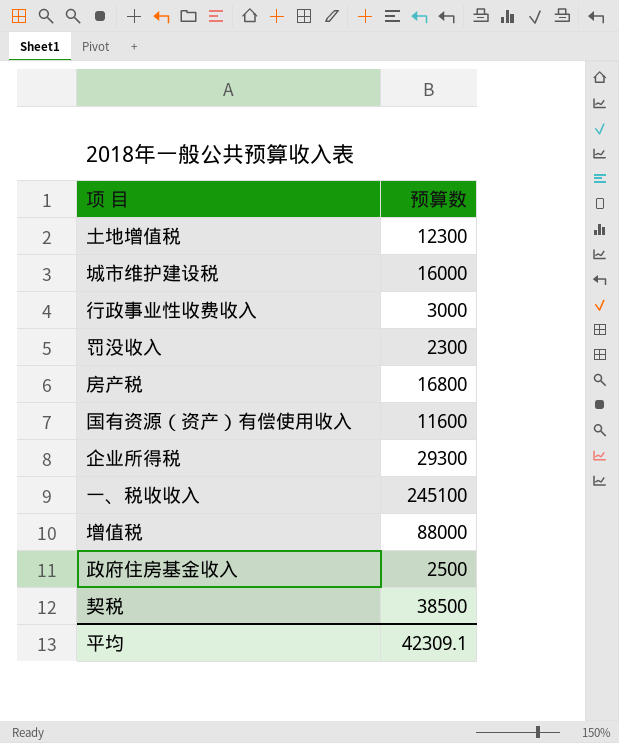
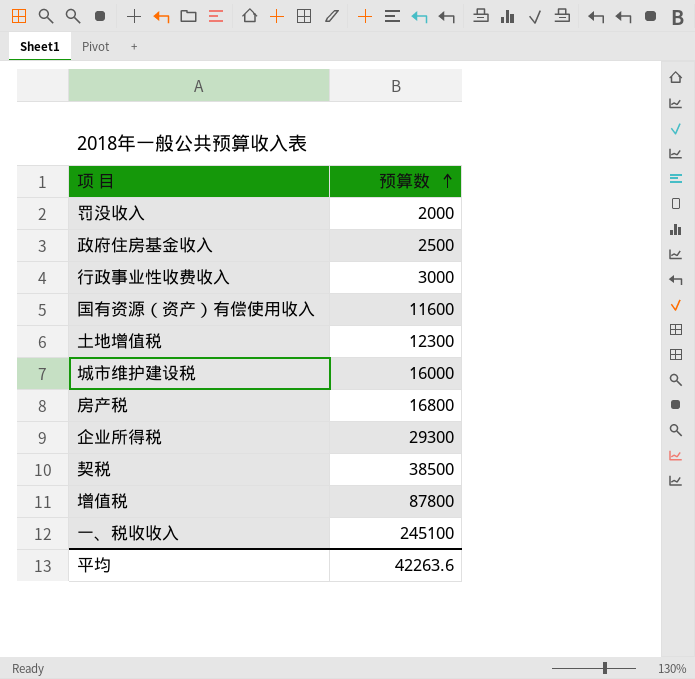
row order: none -> 预算数 ascending
罚没收入 | 预算数: 2300 -> 2000
增值税 | 预算数: 88000 -> 87800
平均 | 预算数: 42309.1 -> 42263.6

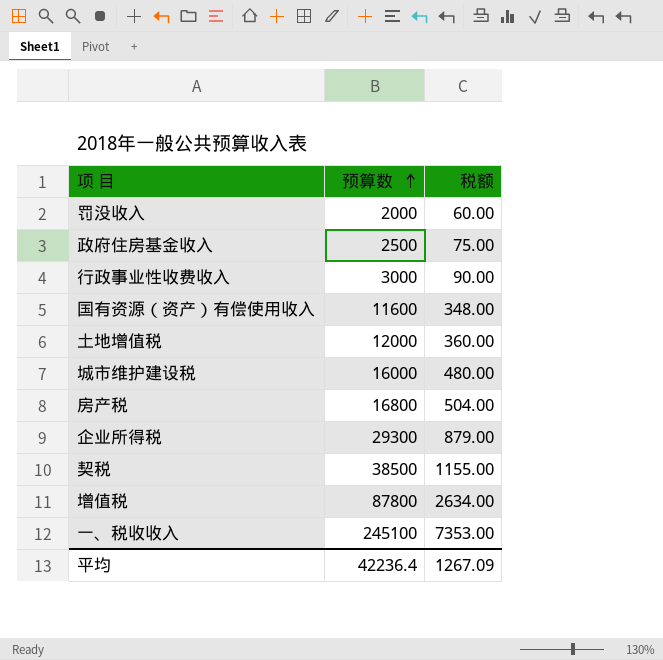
column 税额 | formula: none -> [预算数] * 0.03
土地增值税 | 预算数: 12300 -> 12000
平均 | 预算数: 42263.6 -> 42236.4

